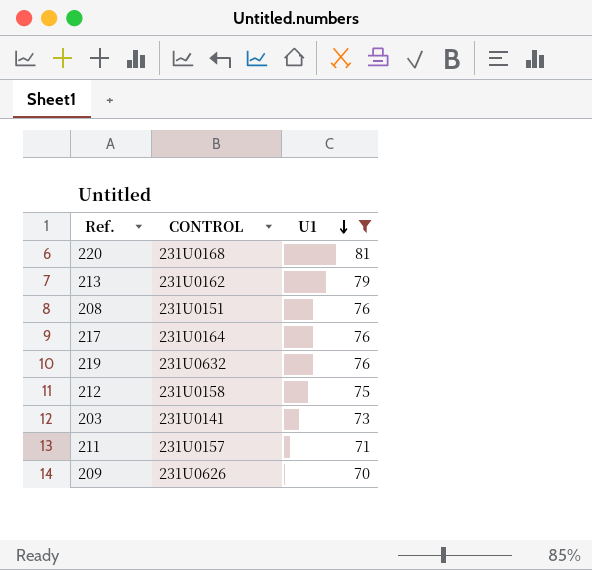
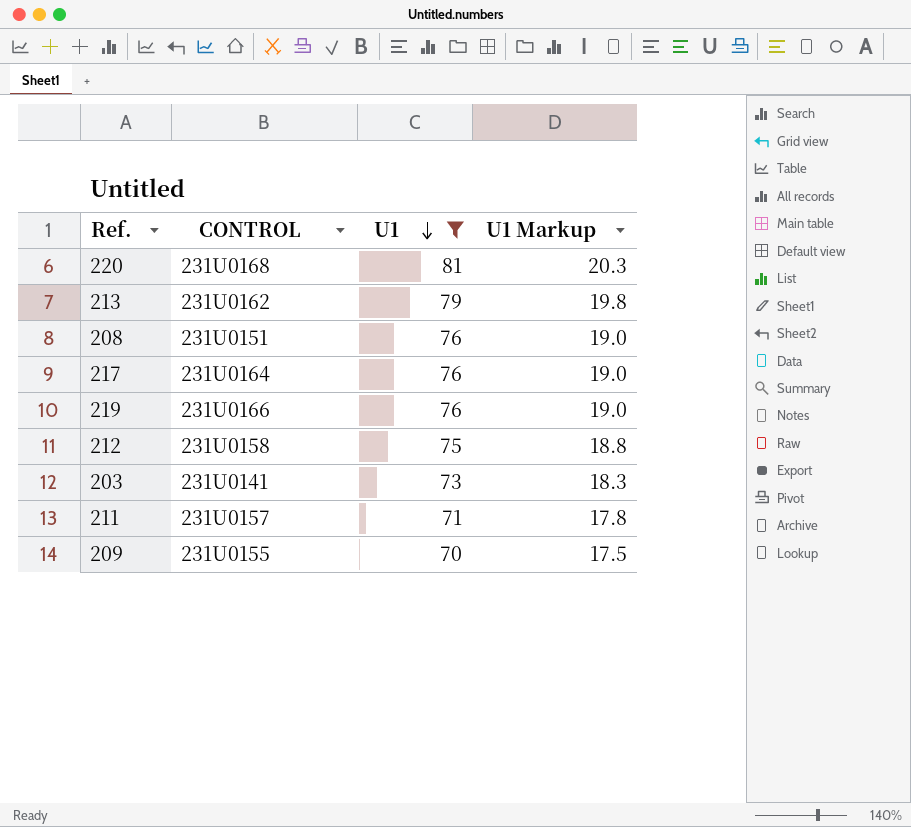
column U1 Markup | formula: none -> [U1] * 0.25
219 | CONTROL: 231U0632 -> 231U0166
209 | CONTROL: 231U0626 -> 231U0155

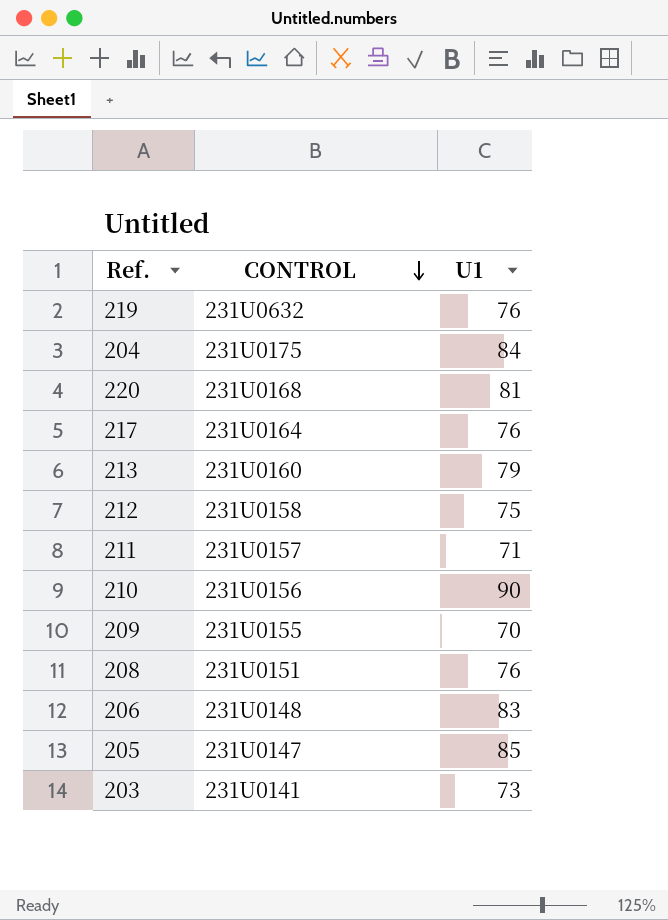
filter: U1 <= 81 -> none
row order: U1 descending -> CONTROL descending
column U1 Markup | formula: [U1] * 0.25 -> none
219 | CONTROL: 231U0166 -> 231U0632
213 | CONTROL: 231U0162 -> 231U0160

